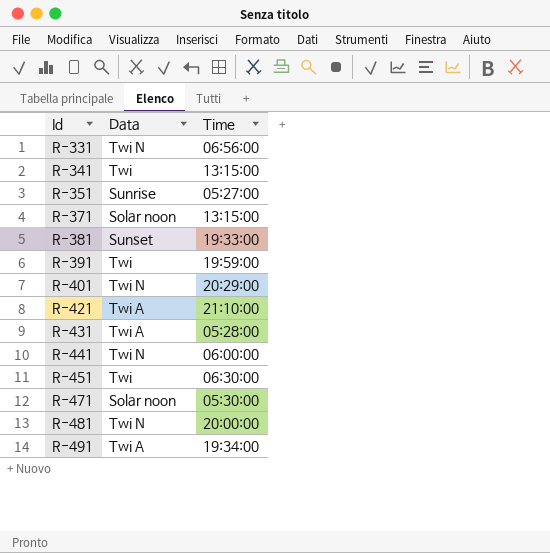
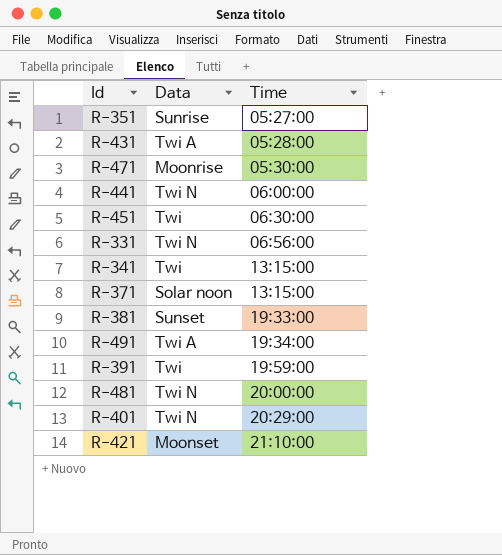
row order: Id ascending -> Time ascending
R-471 | Data: Solar noon -> Moonrise
R-421 | Data: Twi A -> Moonset

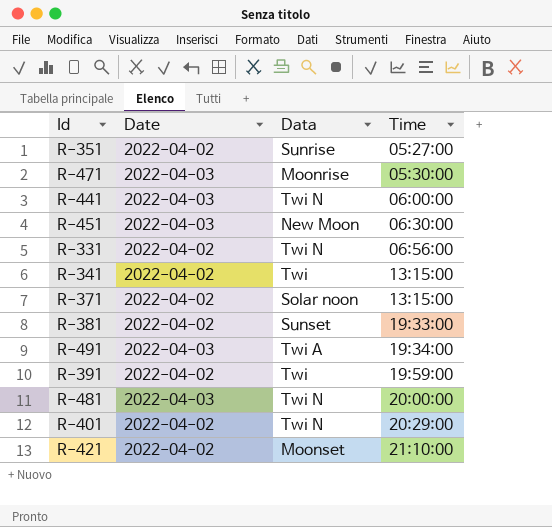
column Date | position: none -> 2
row R-431: Twi A | 05:28:00 -> none
R-451 | Data: Twi -> New Moon

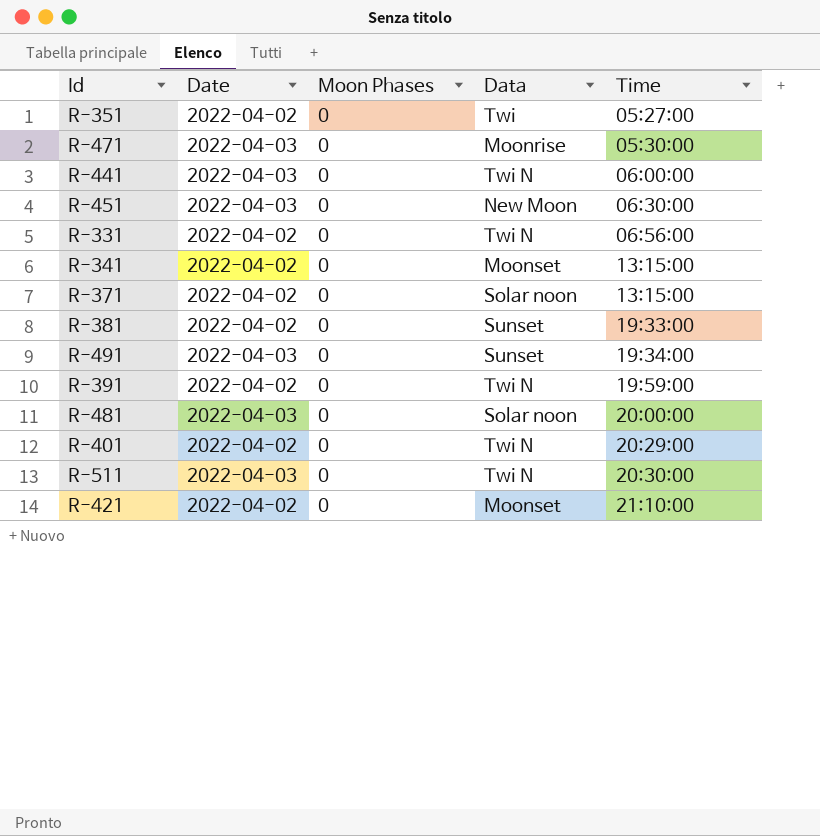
column Moon Phases | position: none -> 3
R-351 | Data: Sunrise -> Twi
R-341 | Data: Twi -> Moonset
R-491 | Data: Twi A -> Sunset
R-391 | Data: Twi -> Twi N
R-481 | Data: Twi N -> Solar noon
row R-511: none -> 2022-04-03 | 0 | Twi N | 20:30:00

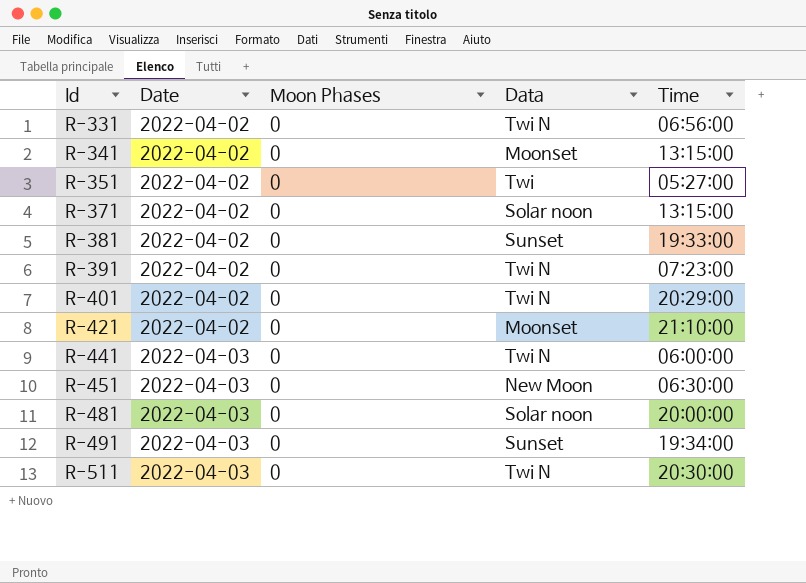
row order: Time ascending -> Id ascending
row R-471: 2022-04-03 | 0 | Moonrise | 05:30:00 -> none
R-391 | Time: 19:59:00 -> 07:23:00

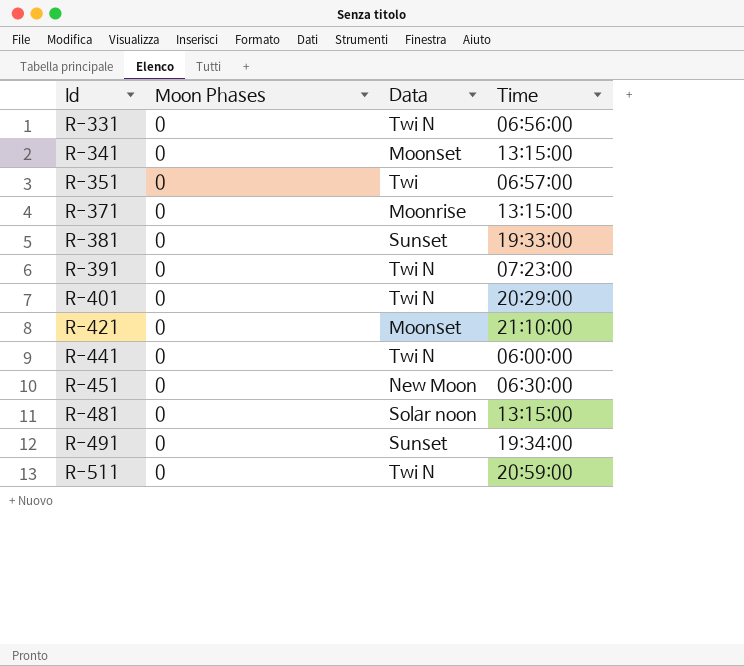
column Date | position: 2 -> none
R-351 | Time: 05:27:00 -> 06:57:00
R-371 | Data: Solar noon -> Moonrise
R-481 | Time: 20:00:00 -> 13:15:00
R-511 | Time: 20:30:00 -> 20:59:00

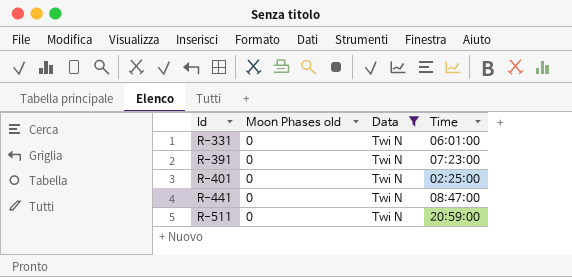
filter: none -> Data = Twi N
column name: Moon Phases -> Moon Phases old
R-331 | Time: 06:56:00 -> 06:01:00
R-401 | Time: 20:29:00 -> 02:25:00
R-441 | Time: 06:00:00 -> 08:47:00

